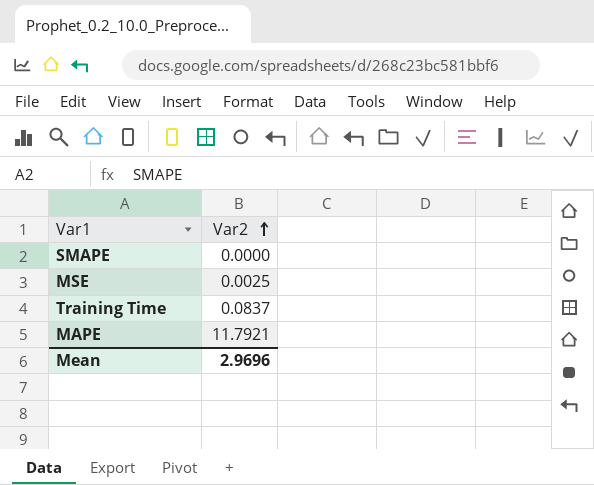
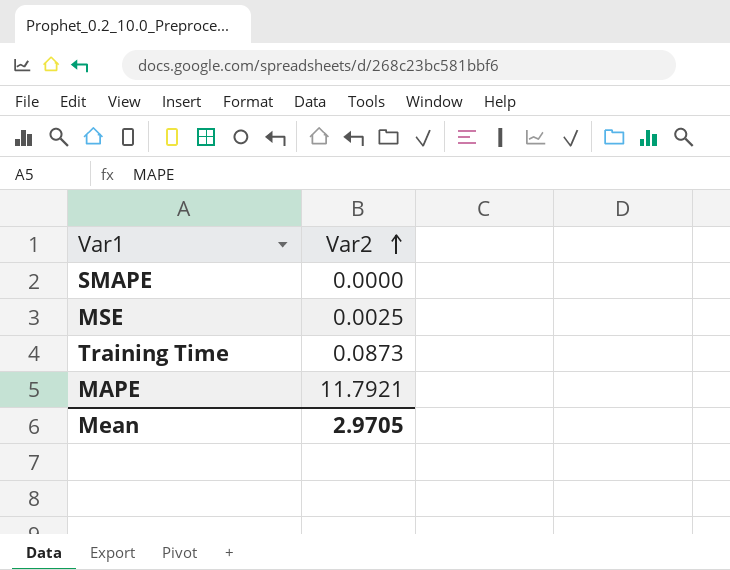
Training Time | Var2: 0.0837 -> 0.0873
Mean | Var2: 2.9696 -> 2.9705

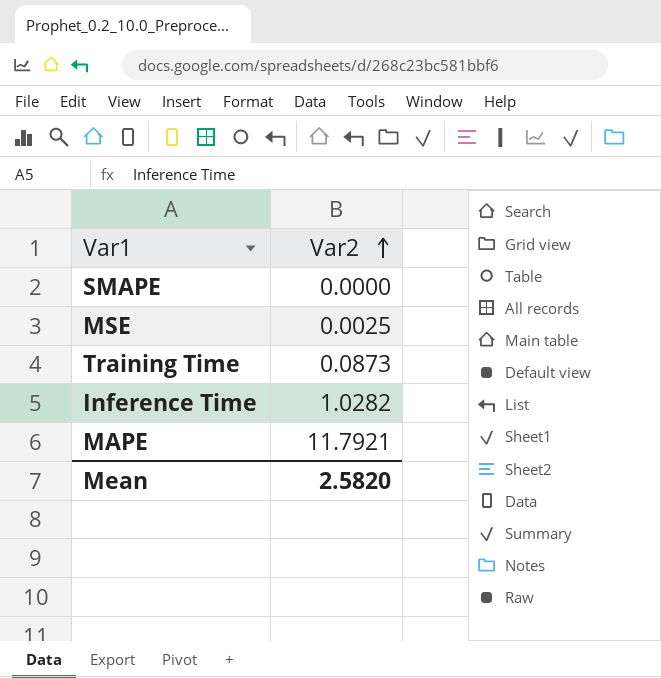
row Inference Time: none -> 1.0282
Mean | Var2: 2.9705 -> 2.5820

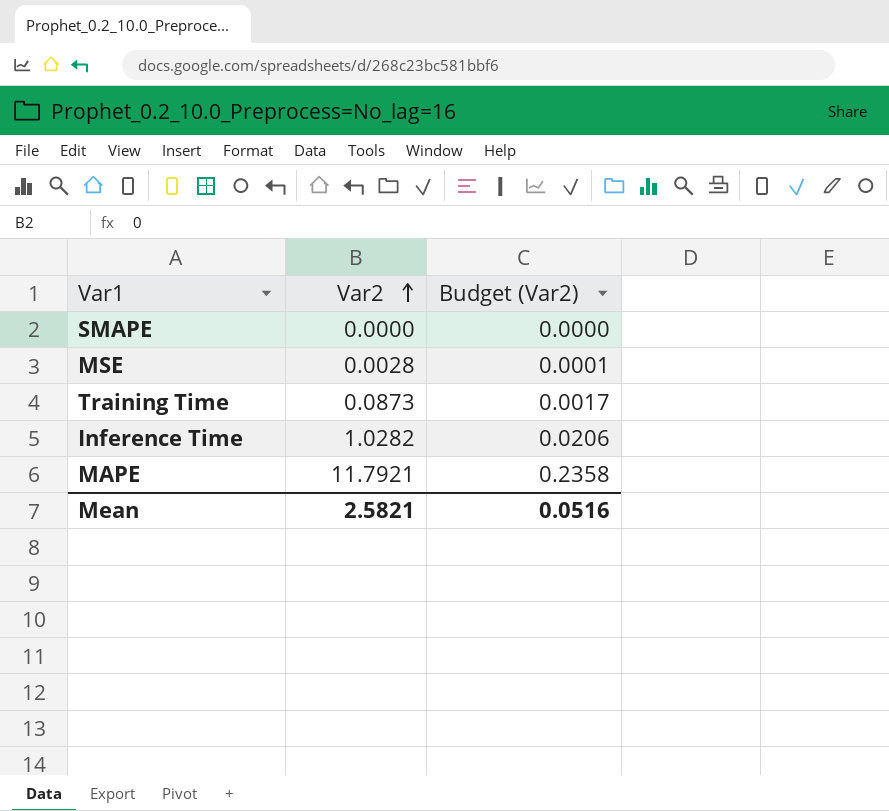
column Budget (Var2) | formula: none -> [Var2] * 0.02
MSE | Var2: 0.0025 -> 0.0028
Mean | Var2: 2.5820 -> 2.5821

